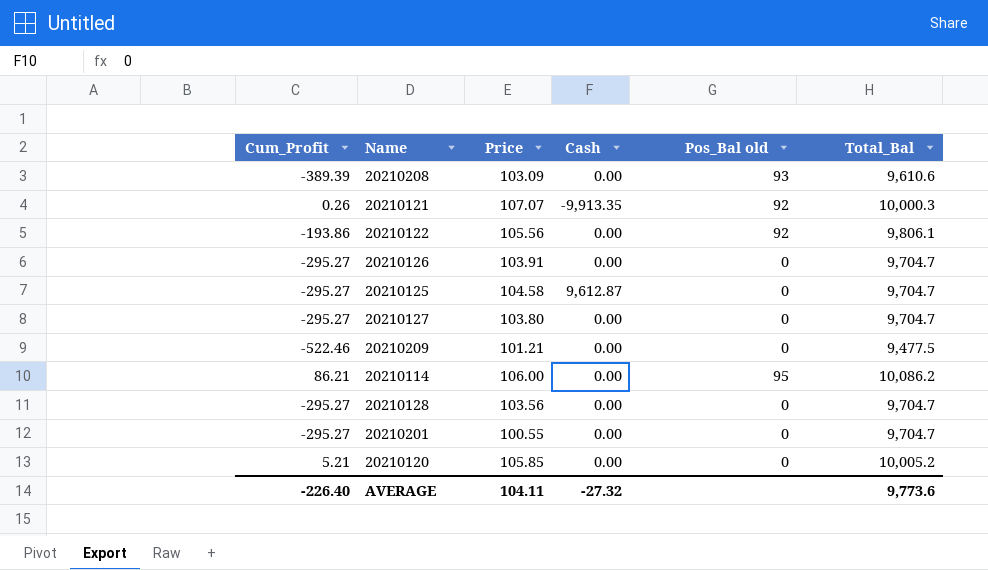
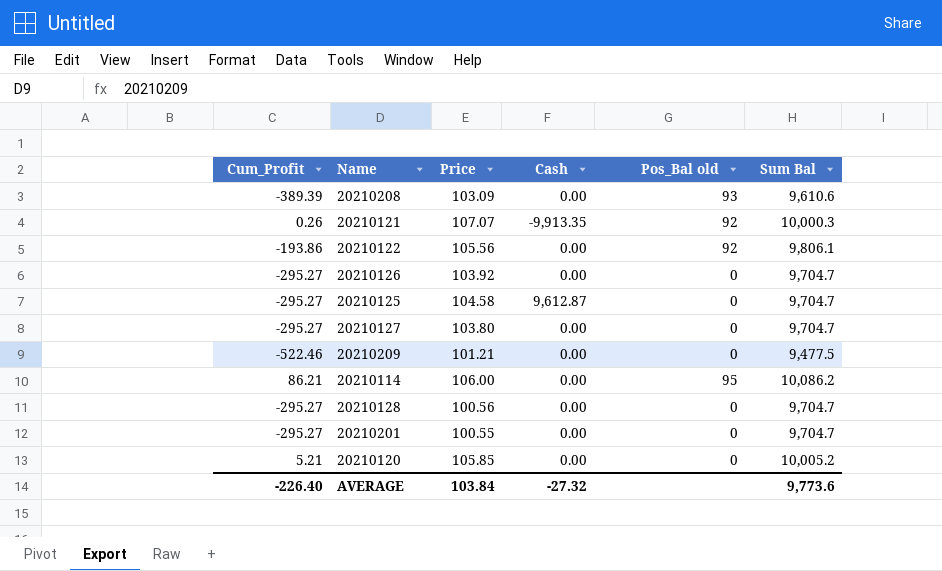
column name: Total_Bal -> Sum Bal
20210126 | Price: 103.91 -> 103.92
20210128 | Price: 103.56 -> 100.56
AVERAGE | Price: 104.11 -> 103.84

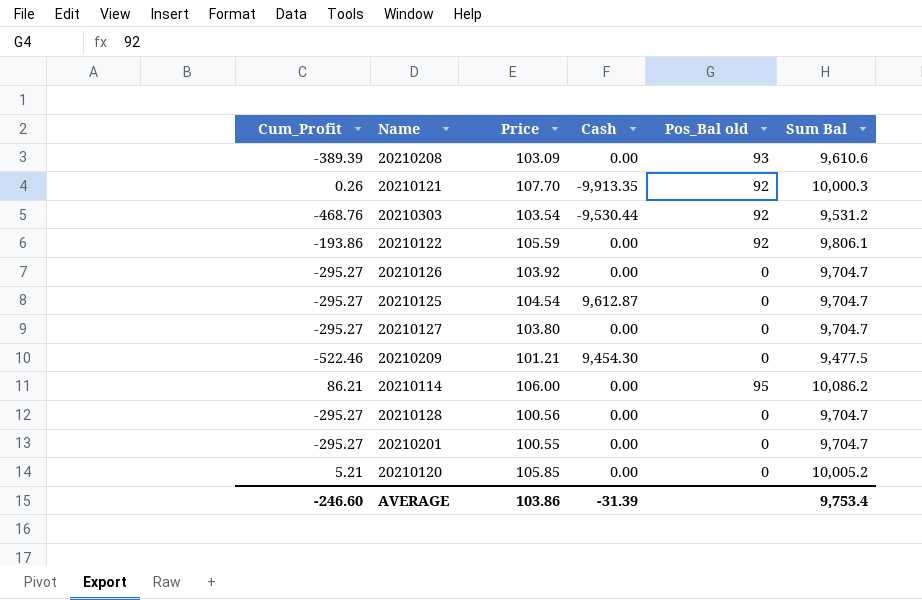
20210121 | Price: 107.07 -> 107.70
row 20210303: none -> -468.76 | 103.54 | -9,530.44 | 92 | 9,531.2
20210122 | Price: 105.56 -> 105.59
20210125 | Price: 104.58 -> 104.54
20210209 | Cash: 0.00 -> 9,454.30
AVERAGE | Cum_Profit: -226.40 -> -246.60
AVERAGE | Price: 103.84 -> 103.86
AVERAGE | Cash: -27.32 -> -31.39
AVERAGE | Sum Bal: 9,773.6 -> 9,753.4

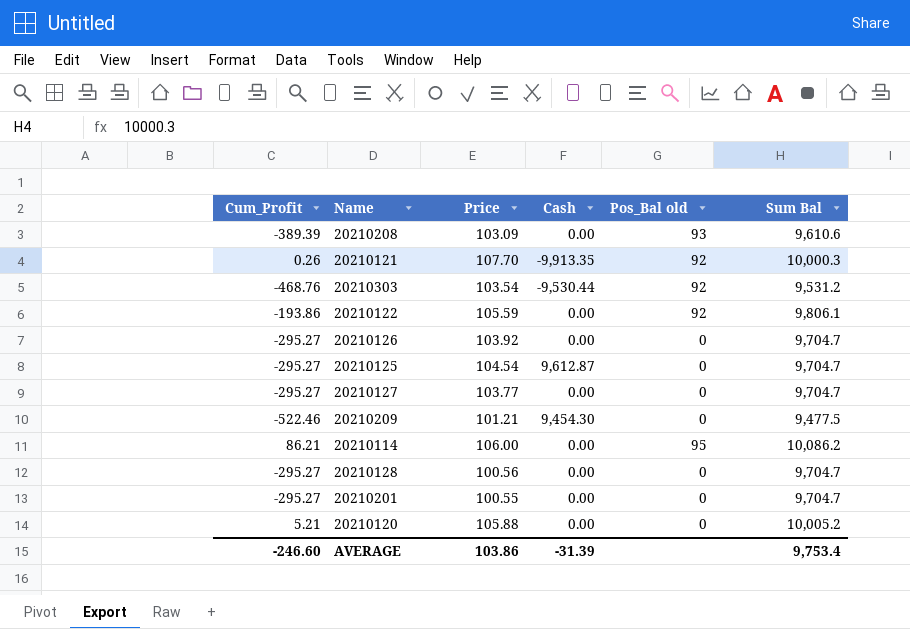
20210127 | Price: 103.80 -> 103.77
20210120 | Price: 105.85 -> 105.88

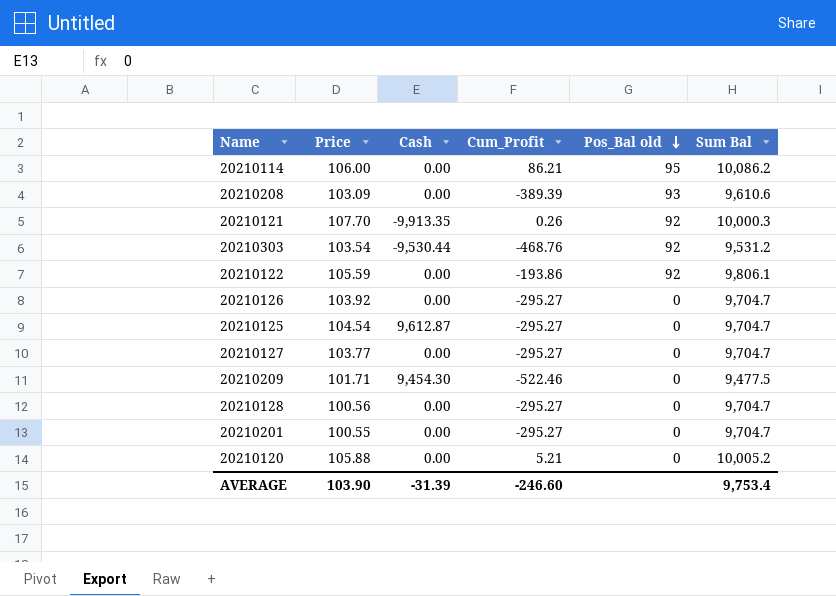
row order: none -> Pos_Bal old descending
column Cum_Profit | position: 1 -> 4
20210209 | Price: 101.21 -> 101.71
AVERAGE | Price: 103.86 -> 103.90

